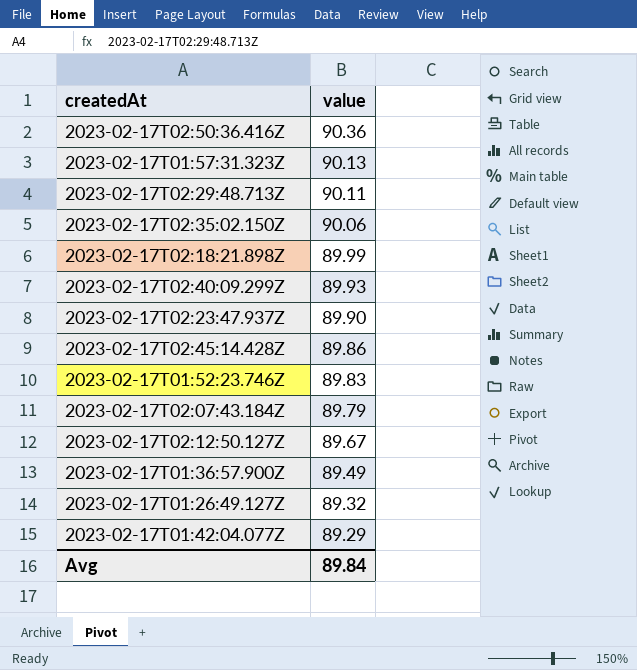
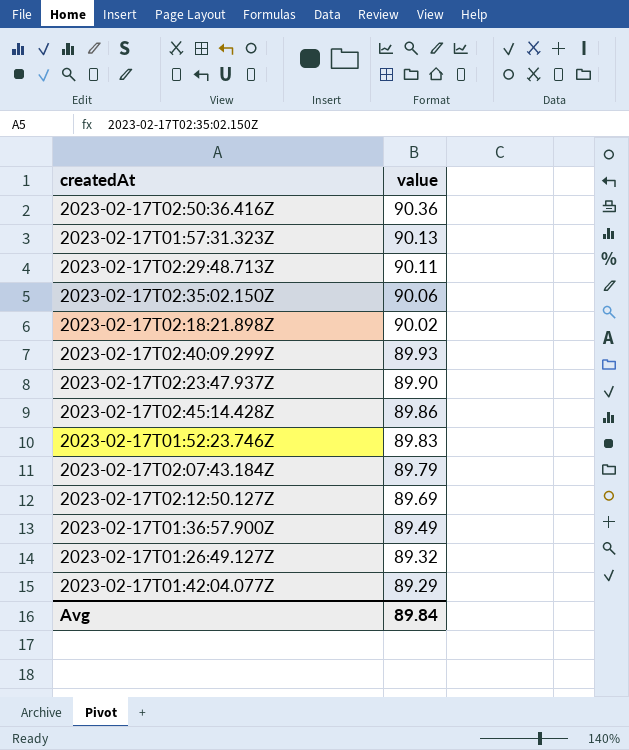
2023-02-17T02:18:21.898Z | value: 89.99 -> 90.02
2023-02-17T02:12:50.127Z | value: 89.67 -> 89.69

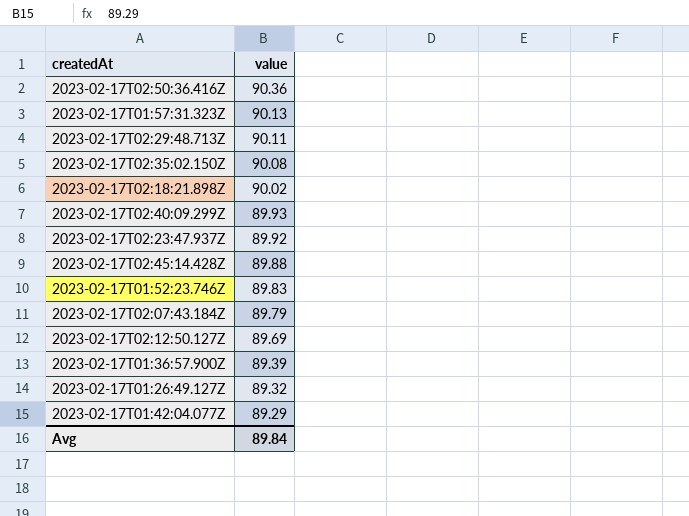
2023-02-17T02:35:02.150Z | value: 90.06 -> 90.08
2023-02-17T02:23:47.937Z | value: 89.90 -> 89.92
2023-02-17T02:45:14.428Z | value: 89.86 -> 89.88
2023-02-17T01:36:57.900Z | value: 89.49 -> 89.39

